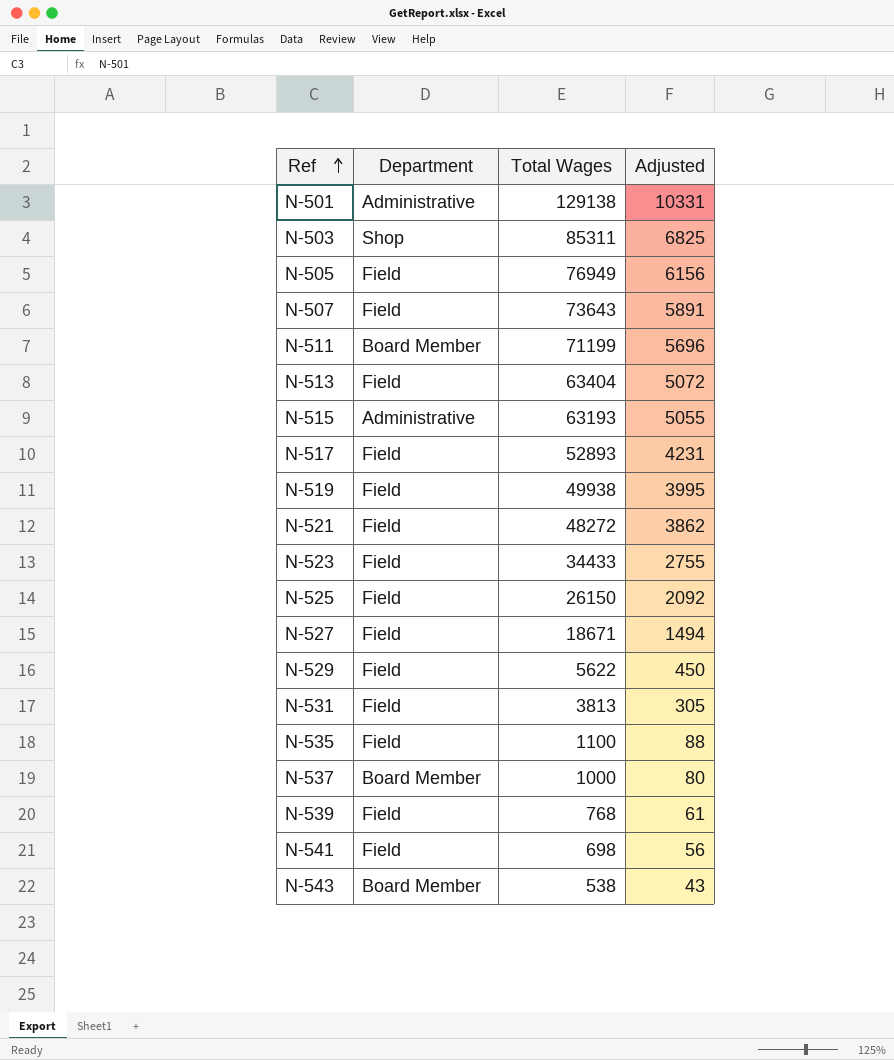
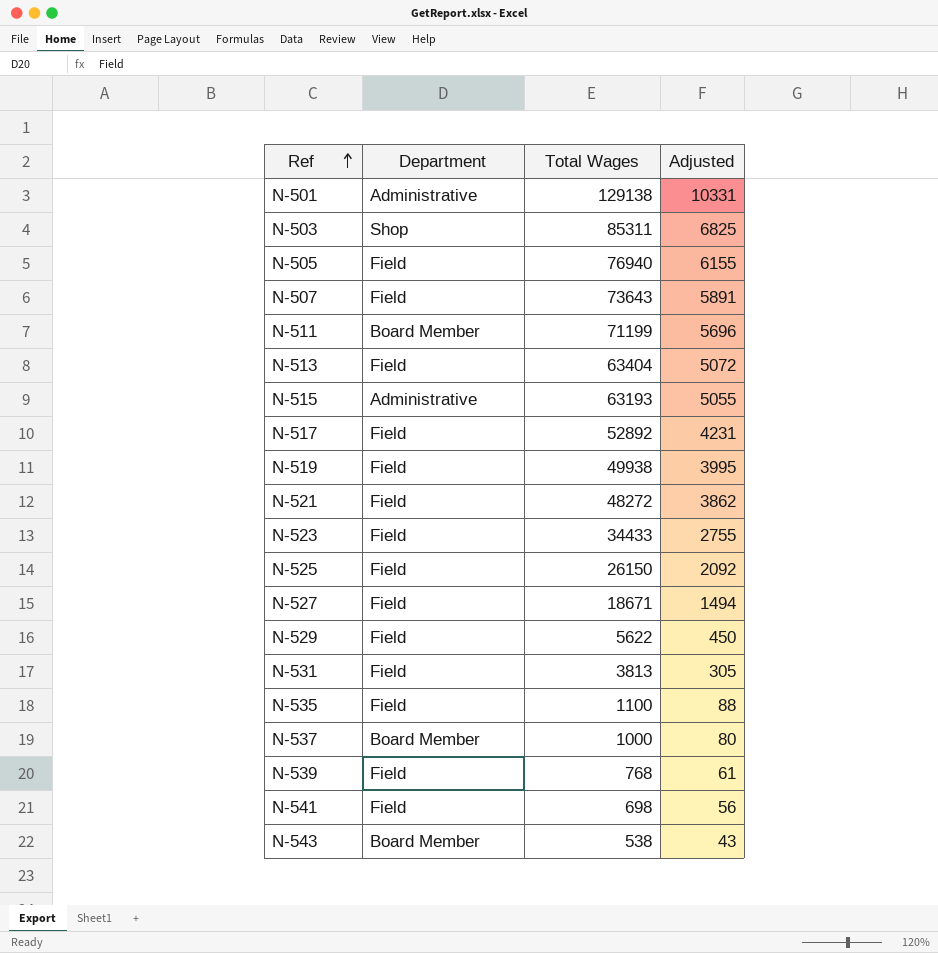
N-505 | Total Wages: 76949 -> 76940
N-505 | Adjusted: 6156 -> 6155
N-517 | Total Wages: 52893 -> 52892

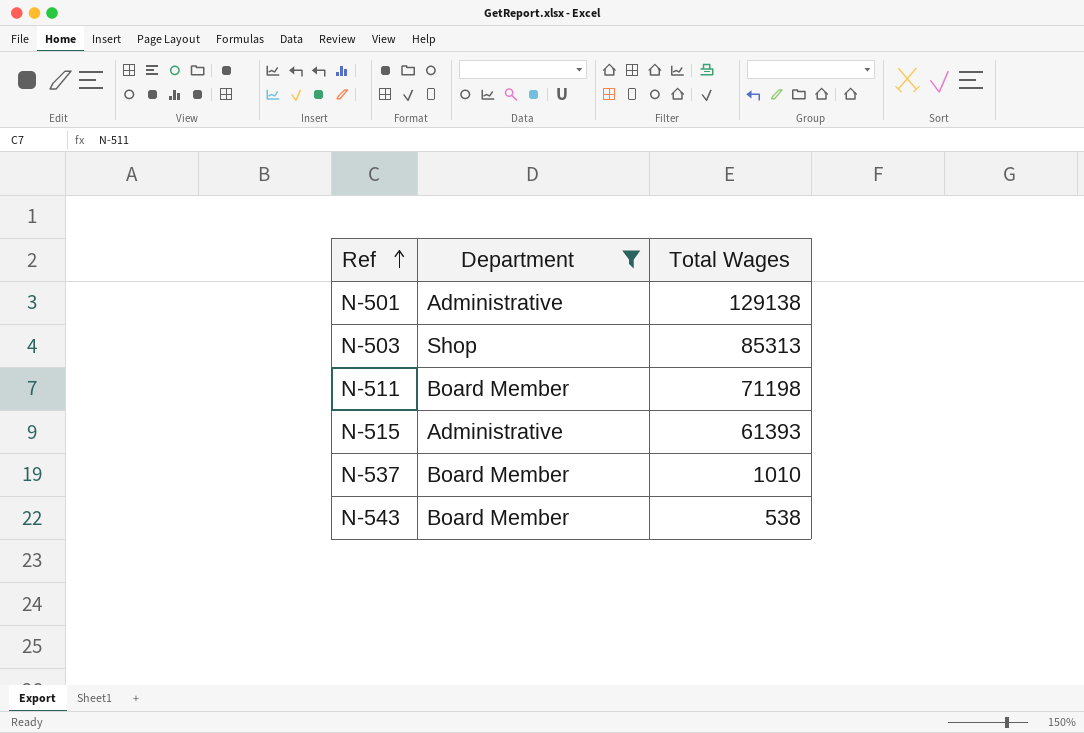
filter: none -> Department != Field
column Adjusted | formula: [Total Wages] * 0.08 -> none
N-503 | Total Wages: 85311 -> 85313
N-511 | Total Wages: 71199 -> 71198
N-515 | Total Wages: 63193 -> 61393
N-537 | Total Wages: 1000 -> 1010

